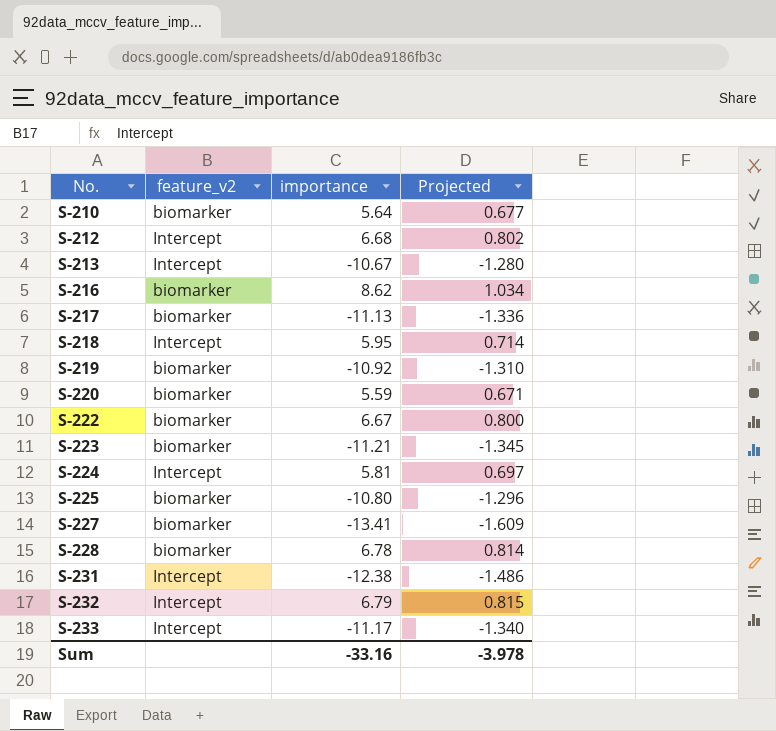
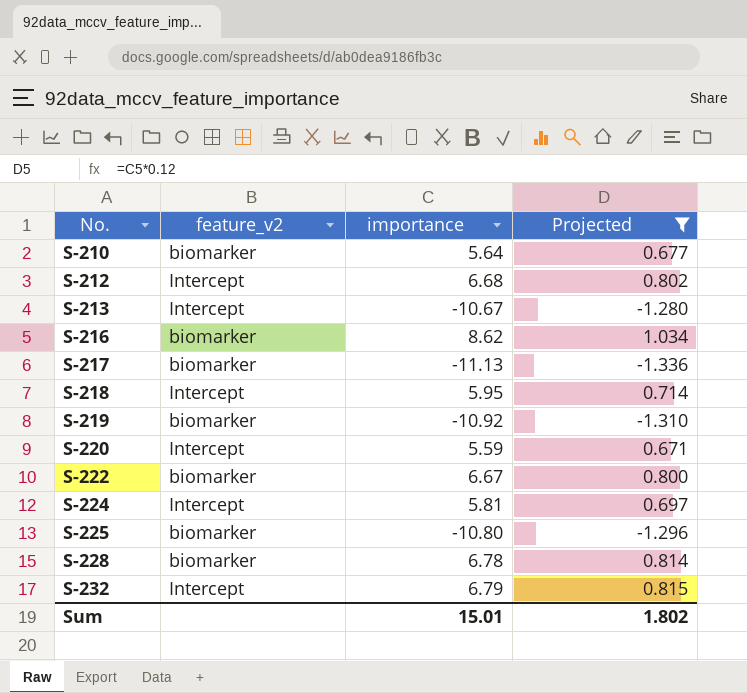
filter: none -> Projected >= -1.336
S-220 | feature_v2: biomarker -> Intercept
Sum | importance: -33.16 -> 15.01
Sum | Projected: -3.978 -> 1.802

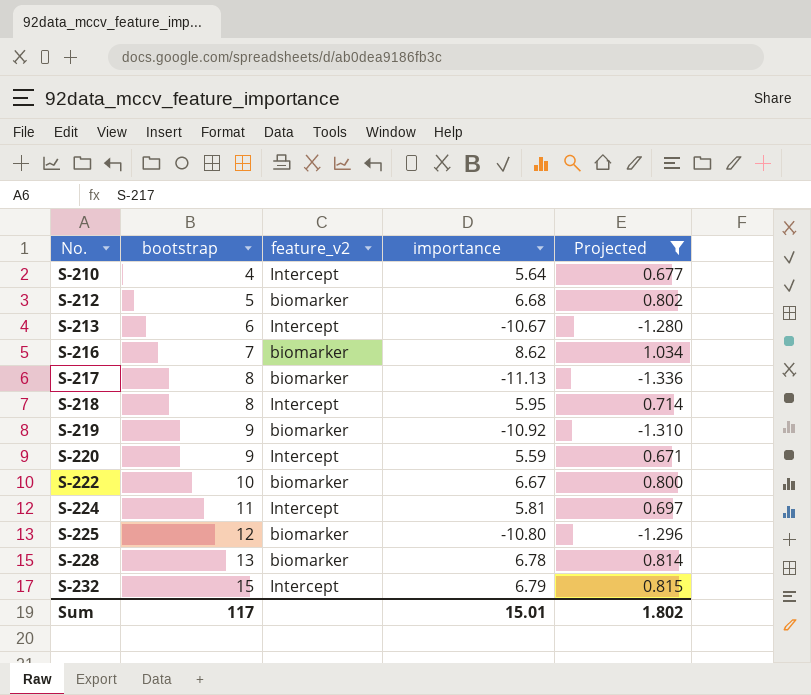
column bootstrap | position: none -> 2
S-210 | feature_v2: biomarker -> Intercept
S-212 | feature_v2: Intercept -> biomarker

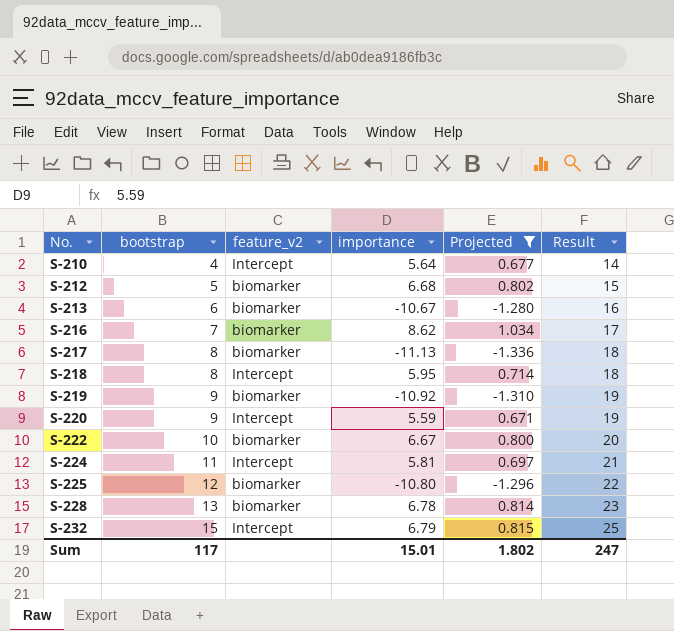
column Result | formula: none -> [bootstrap] + 10
S-213 | feature_v2: Intercept -> biomarker

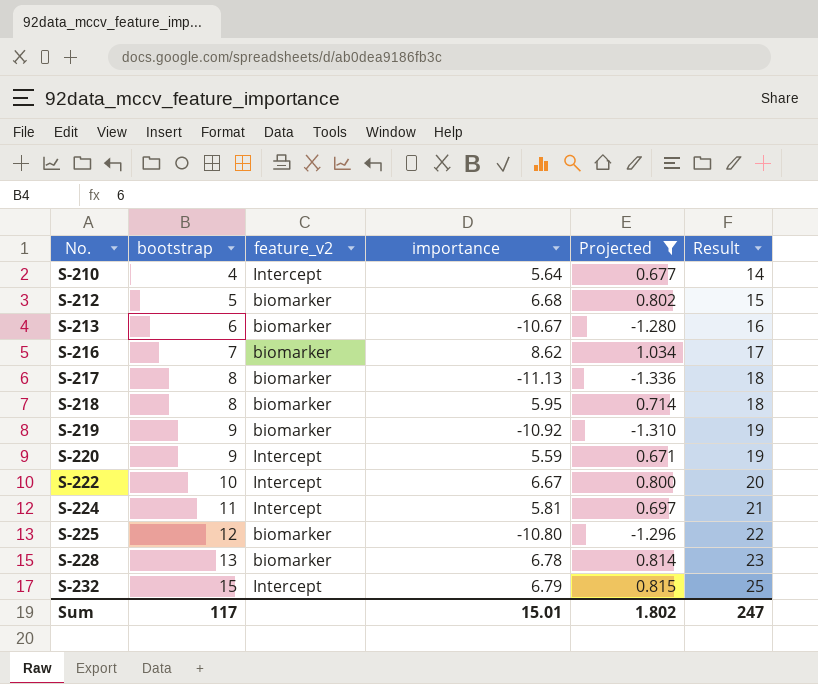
S-218 | feature_v2: Intercept -> biomarker
S-222 | feature_v2: biomarker -> Intercept

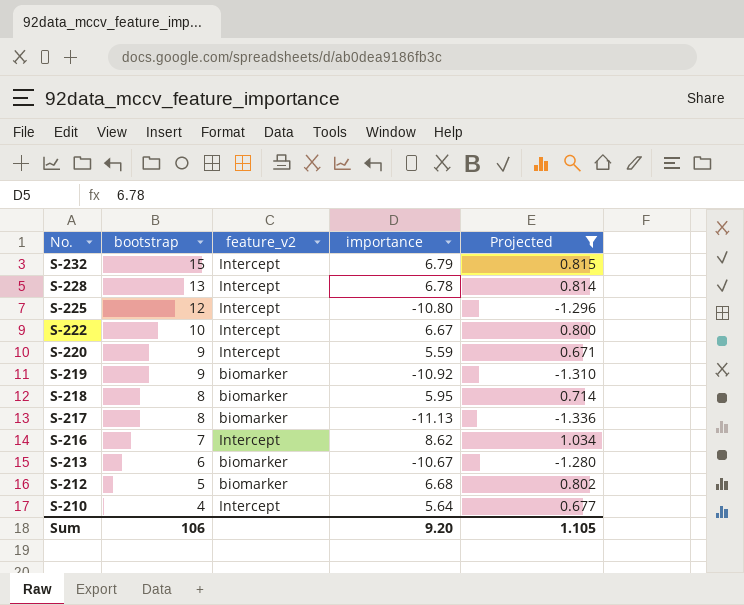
row order: No. ascending -> No. descending
column Result | formula: [bootstrap] + 10 -> none
row S-224: 11 | Intercept | 5.81 | 0.697 | 21 -> none
S-228 | feature_v2: biomarker -> Intercept
S-225 | feature_v2: biomarker -> Intercept
S-216 | feature_v2: biomarker -> Intercept
Sum | bootstrap: 117 -> 106
Sum | importance: 15.01 -> 9.20
Sum | Projected: 1.802 -> 1.105

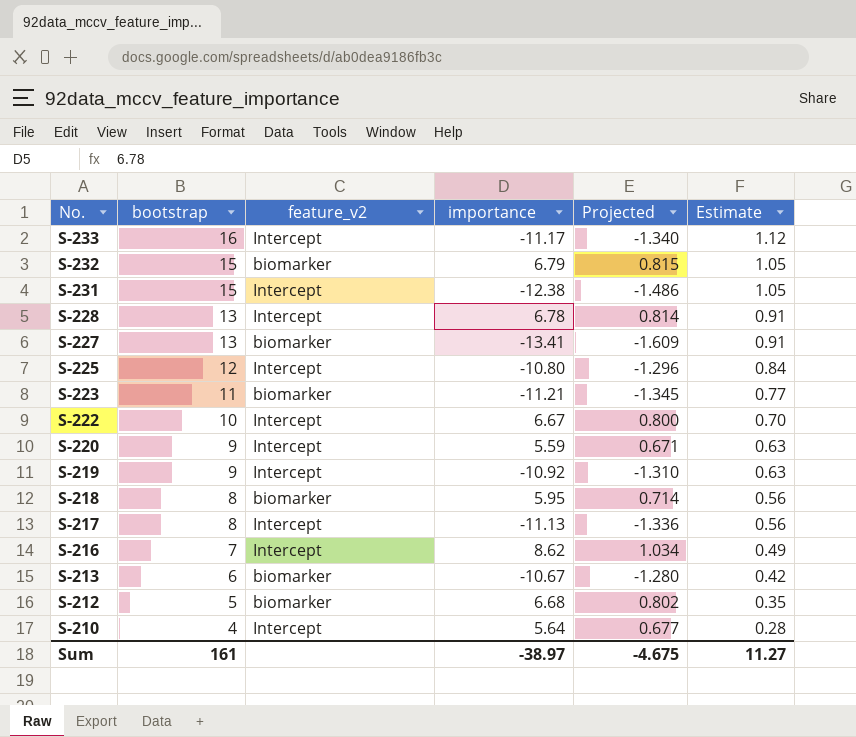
filter: Projected >= -1.336 -> none
column Estimate | formula: none -> [bootstrap] * 0.07
S-232 | feature_v2: Intercept -> biomarker
S-219 | feature_v2: biomarker -> Intercept
S-217 | feature_v2: biomarker -> Intercept
Sum | bootstrap: 106 -> 161
Sum | importance: 9.20 -> -38.97
Sum | Projected: 1.105 -> -4.675

